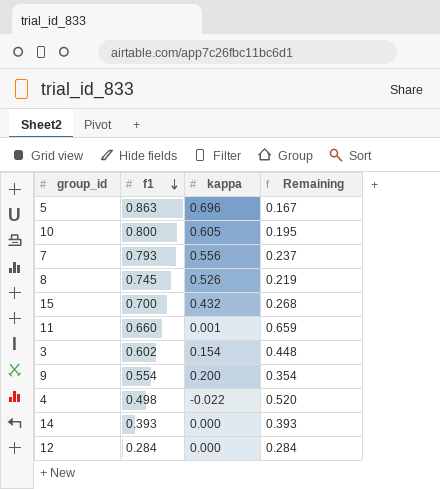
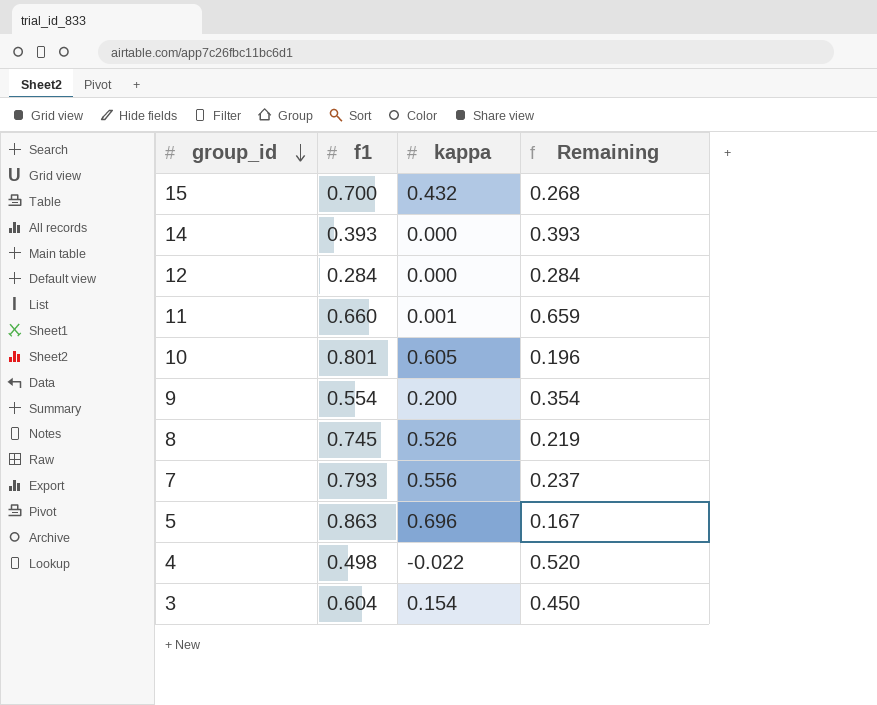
row order: f1 descending -> group_id descending
10 | f1: 0.800 -> 0.801
10 | Remaining: 0.195 -> 0.196
3 | f1: 0.602 -> 0.604
3 | Remaining: 0.448 -> 0.450

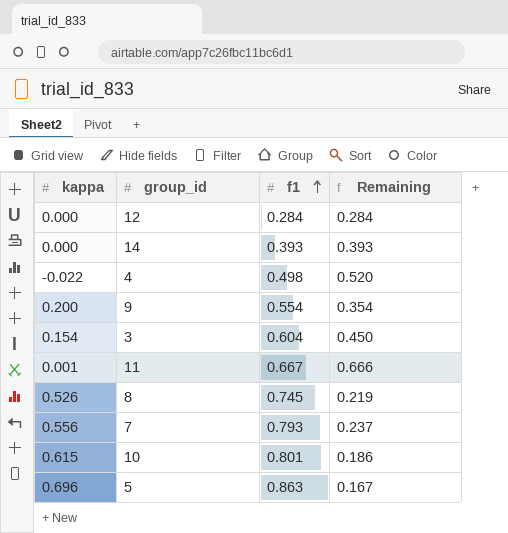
row order: group_id descending -> f1 ascending
column kappa | position: 3 -> 1
row 15: 0.700 | 0.432 | 0.268 -> none
11 | f1: 0.660 -> 0.667
11 | Remaining: 0.659 -> 0.666
10 | kappa: 0.605 -> 0.615
10 | Remaining: 0.196 -> 0.186

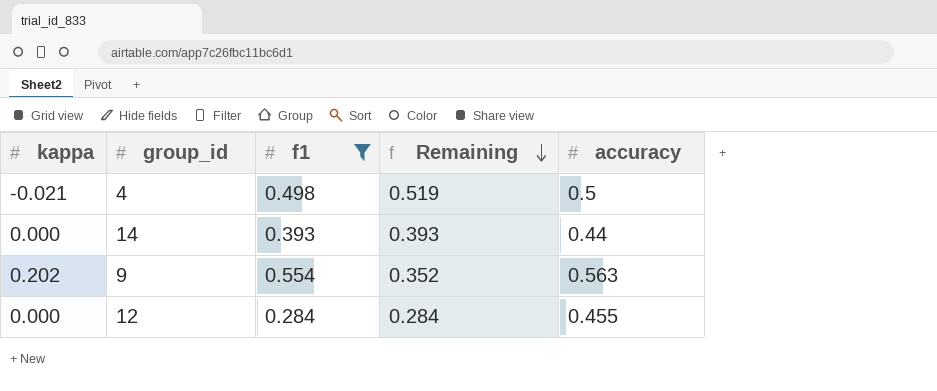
filter: none -> f1 <= 0.554
row order: f1 ascending -> Remaining descending
column accuracy | position: none -> 5
4 | kappa: -0.022 -> -0.021
4 | Remaining: 0.520 -> 0.519
9 | kappa: 0.200 -> 0.202
9 | Remaining: 0.354 -> 0.352

